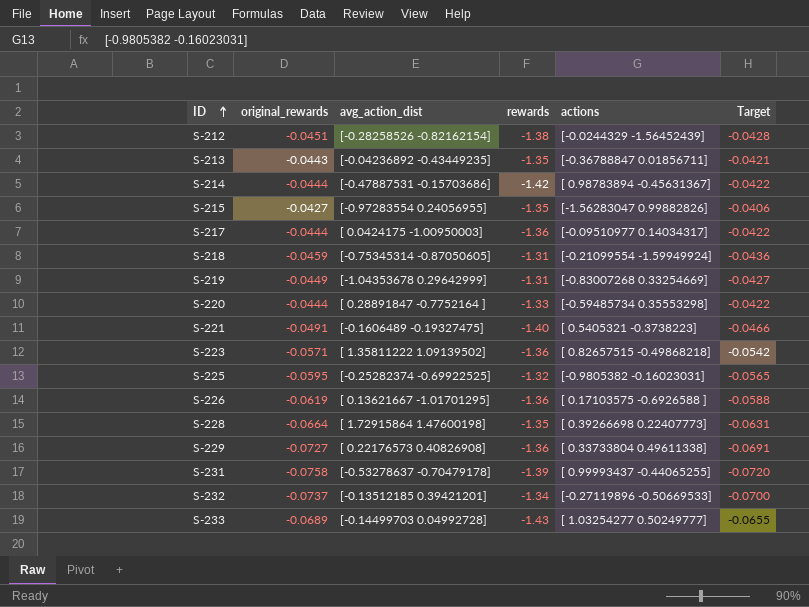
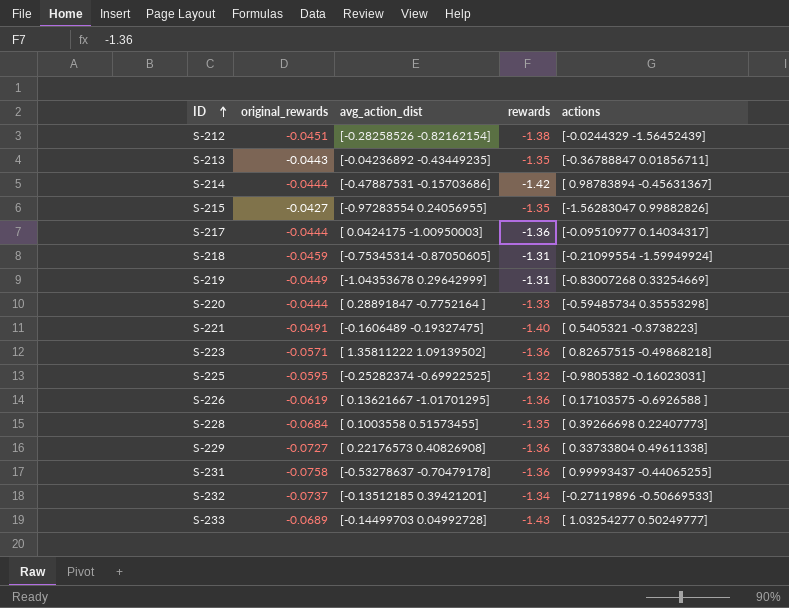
column Target | formula: [original_rewards] * 0.95 -> none
S-228 | original_rewards: -0.0664 -> -0.0684
S-228 | avg_action_dist: [ 1.72915864 1.47600198] -> [ 0.1003558 0.51573455]
S-231 | rewards: -1.39 -> -1.36

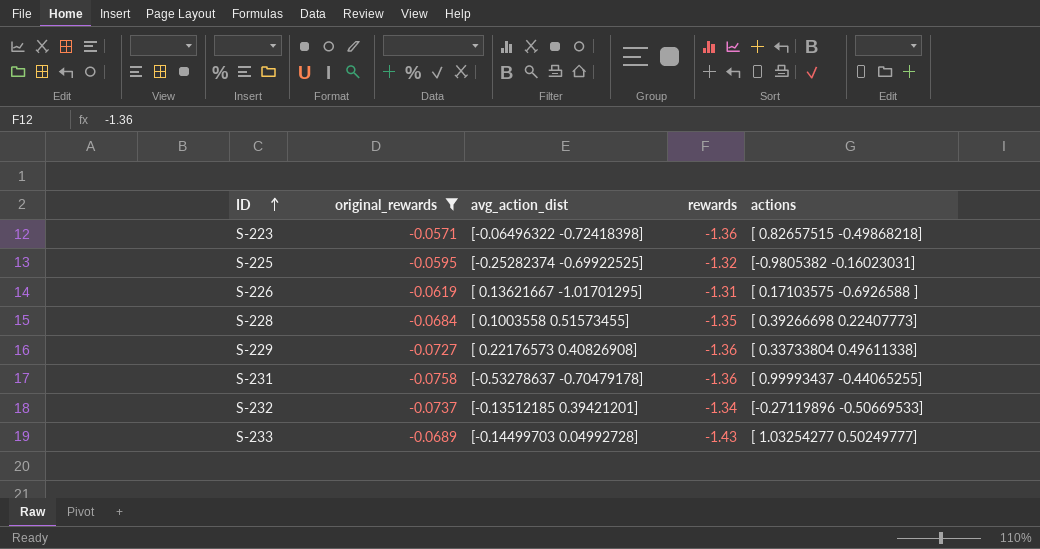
filter: none -> original_rewards <= -0.0571
S-223 | avg_action_dist: [ 1.35811222 1.09139502] -> [-0.06496322 -0.72418398]
S-226 | rewards: -1.36 -> -1.31

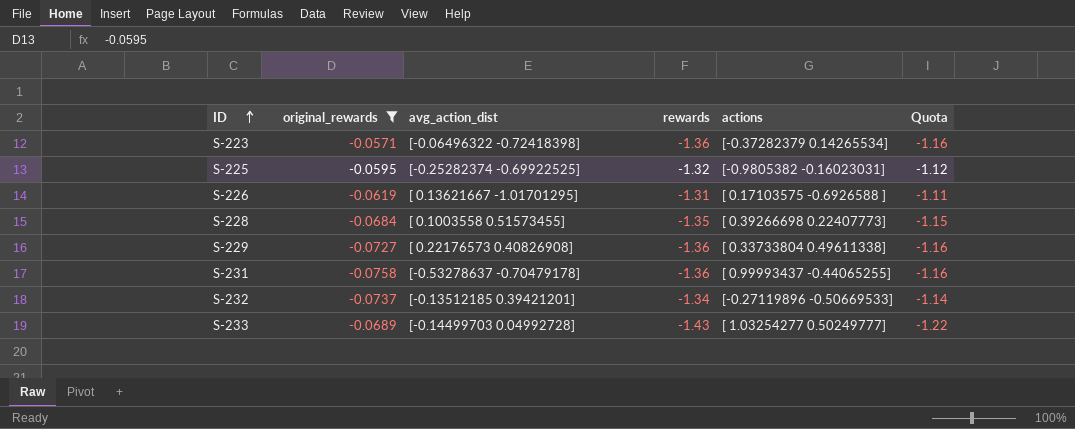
column Quota | formula: none -> [rewards] * 0.85
S-223 | actions: [ 0.82657515 -0.49868218] -> [-0.37282379 0.14265534]

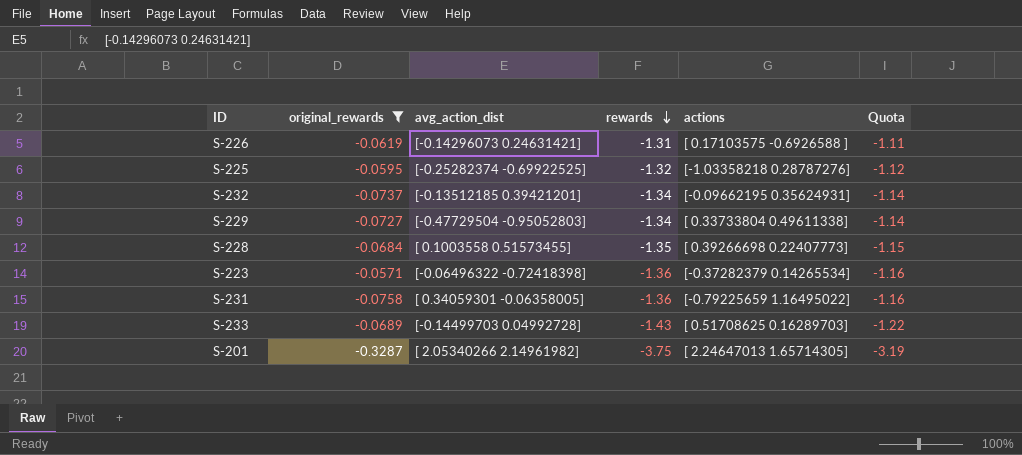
row order: ID ascending -> rewards descending
S-226 | avg_action_dist: [ 0.13621667 -1.01701295] -> [-0.14296073 0.24631421]
S-225 | actions: [-0.9805382 -0.16023031] -> [-1.03358218 0.28787276]
S-232 | actions: [-0.27119896 -0.50669533] -> [-0.09662195 0.35624931]
S-229 | avg_action_dist: [ 0.22176573 0.40826908] -> [-0.47729504 -0.95052803]
S-229 | rewards: -1.36 -> -1.34
S-229 | Quota: -1.16 -> -1.14
S-231 | avg_action_dist: [-0.53278637 -0.70479178] -> [ 0.34059301 -0.06358005]
S-231 | actions: [ 0.99993437 -0.44065255] -> [-0.79225659 1.16495022]
S-233 | actions: [ 1.03254277 0.50249777] -> [ 0.51708625 0.16289703]
row S-201: none -> -0.3287 | [ 2.05340266 2.14961982] | -3.75 | [ 2.24647013 1.65714305] | -3.19

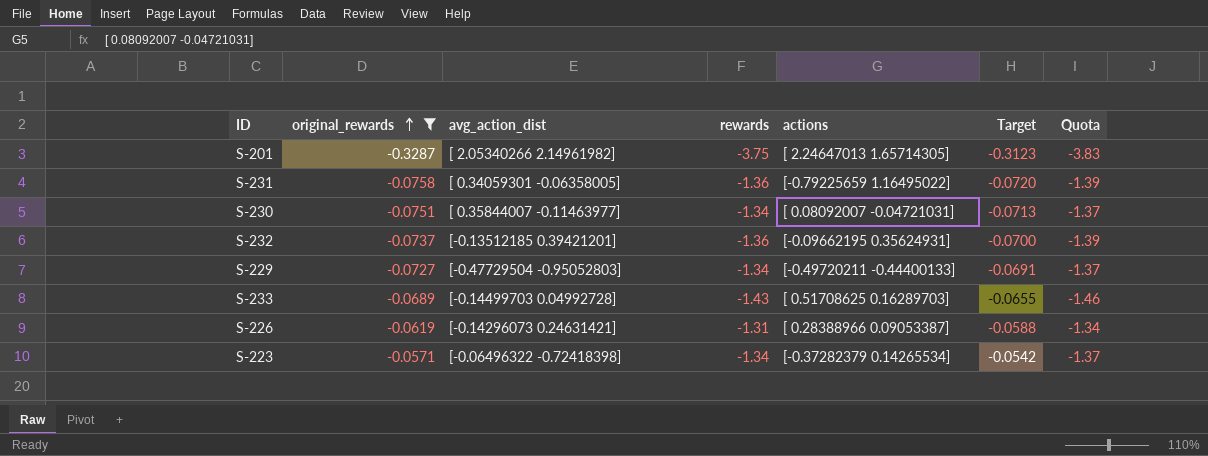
row order: rewards descending -> original_rewards ascending
column Target | formula: none -> [original_rewards] * 0.95
column Quota | formula: [rewards] * 0.85 -> [rewards] * 1.02
row S-225: -0.0595 | [-0.25282374 -0.69922525] | -1.32 | [-1.03358218 0.28787276] | -1.12 -> none
row S-228: -0.0684 | [ 0.1003558 0.51573455] | -1.35 | [ 0.39266698 0.22407773] | -1.15 -> none
row S-230: none -> -0.0751 | [ 0.35844007 -0.11463977] | -1.34 | [ 0.08092007 -0.04721031] | -0.0713 | -1.37
S-232 | rewards: -1.34 -> -1.36
S-229 | actions: [ 0.33733804 0.49611338] -> [-0.49720211 -0.44400133]
S-226 | actions: [ 0.17103575 -0.6926588 ] -> [ 0.28388966 0.09053387]
S-223 | rewards: -1.36 -> -1.34

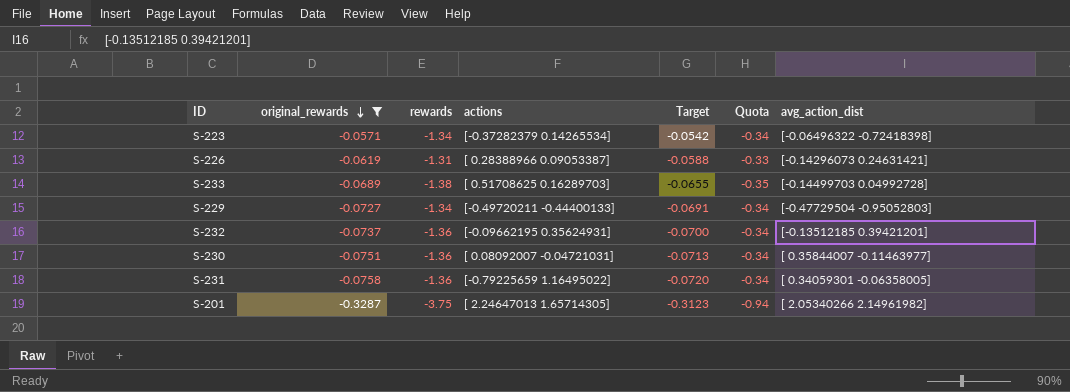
row order: original_rewards ascending -> original_rewards descending
column Quota | formula: [rewards] * 1.02 -> [rewards] * 0.25
column avg_action_dist | position: 3 -> 7
S-233 | rewards: -1.43 -> -1.38
S-230 | rewards: -1.34 -> -1.36

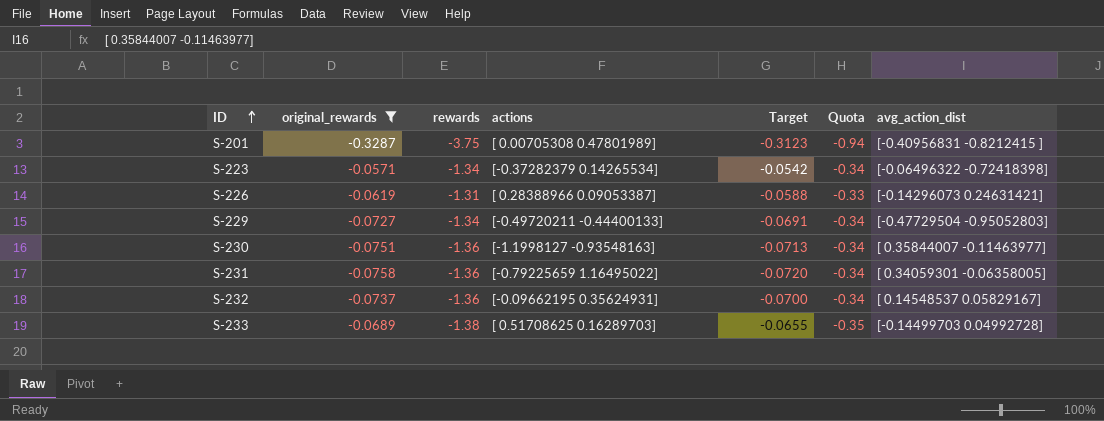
row order: original_rewards descending -> ID ascending
S-201 | actions: [ 2.24647013 1.65714305] -> [ 0.00705308 0.47801989]
S-201 | avg_action_dist: [ 2.05340266 2.14961982] -> [-0.40956831 -0.8212415 ]
S-230 | actions: [ 0.08092007 -0.04721031] -> [-1.1998127 -0.93548163]
S-232 | avg_action_dist: [-0.13512185 0.39421201] -> [ 0.14548537 0.05829167]

